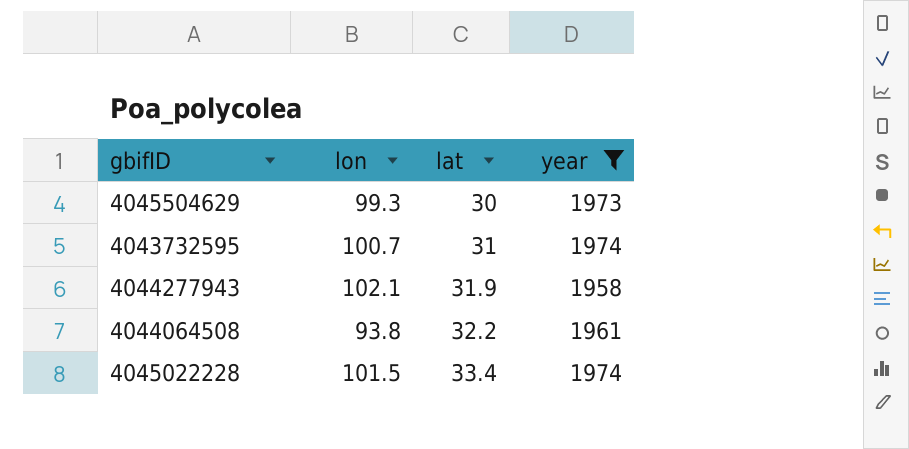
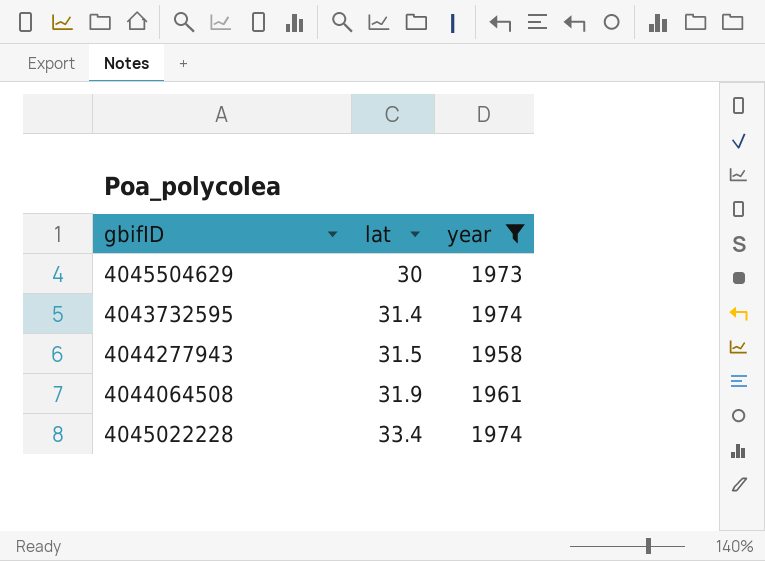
column lon | position: 2 -> none
4043732595 | lat: 31 -> 31.4
4044277943 | lat: 31.9 -> 31.5
4044064508 | lat: 32.2 -> 31.9

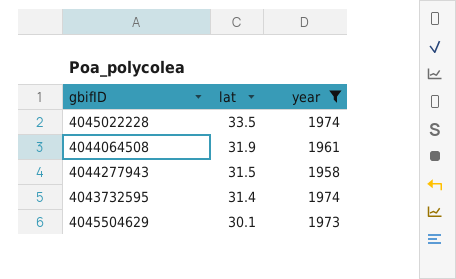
row order: lat ascending -> lat descending
4045022228 | lat: 33.4 -> 33.5
4045504629 | lat: 30 -> 30.1

